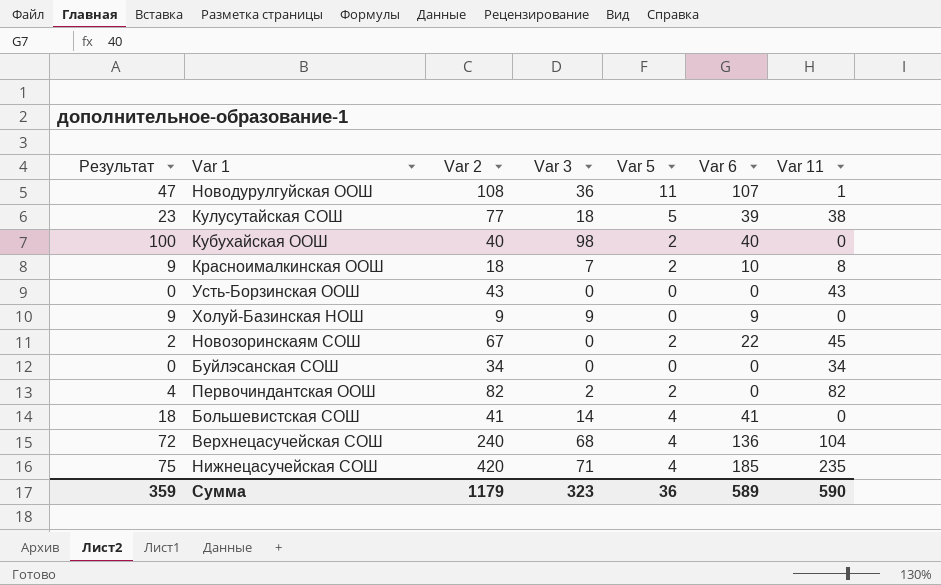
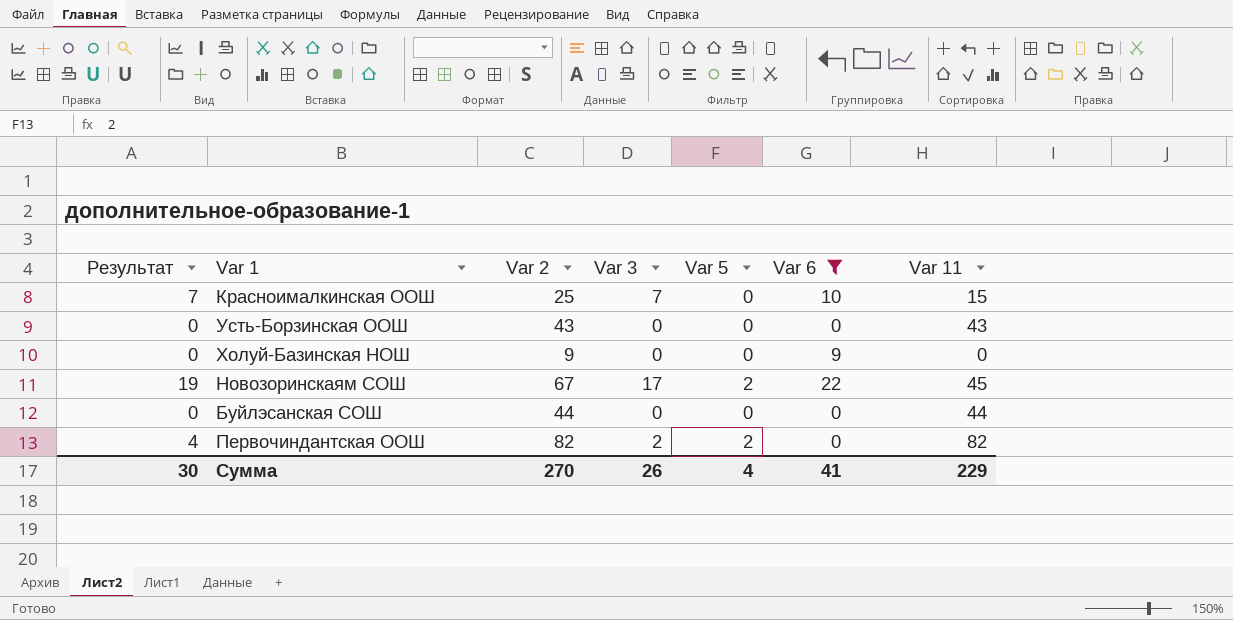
filter: none -> Var 6 <= 22
Красноималкинская ООШ | Результат: 9 -> 7
Красноималкинская ООШ | Var 2: 18 -> 25
Красноималкинская ООШ | Var 5: 2 -> 0
Красноималкинская ООШ | Var 11: 8 -> 15
Холуй-Базинская НОШ | Результат: 9 -> 0
Холуй-Базинская НОШ | Var 3: 9 -> 0
Новозоринскаям СОШ | Результат: 2 -> 19
Новозоринскаям СОШ | Var 3: 0 -> 17
Буйлэсанская СОШ | Var 2: 34 -> 44
Буйлэсанская СОШ | Var 11: 34 -> 44
Сумма | Результат: 359 -> 30
Сумма | Var 2: 1179 -> 270
Сумма | Var 3: 323 -> 26
Сумма | Var 5: 36 -> 4
Сумма | Var 6: 589 -> 41
Сумма | Var 11: 590 -> 229

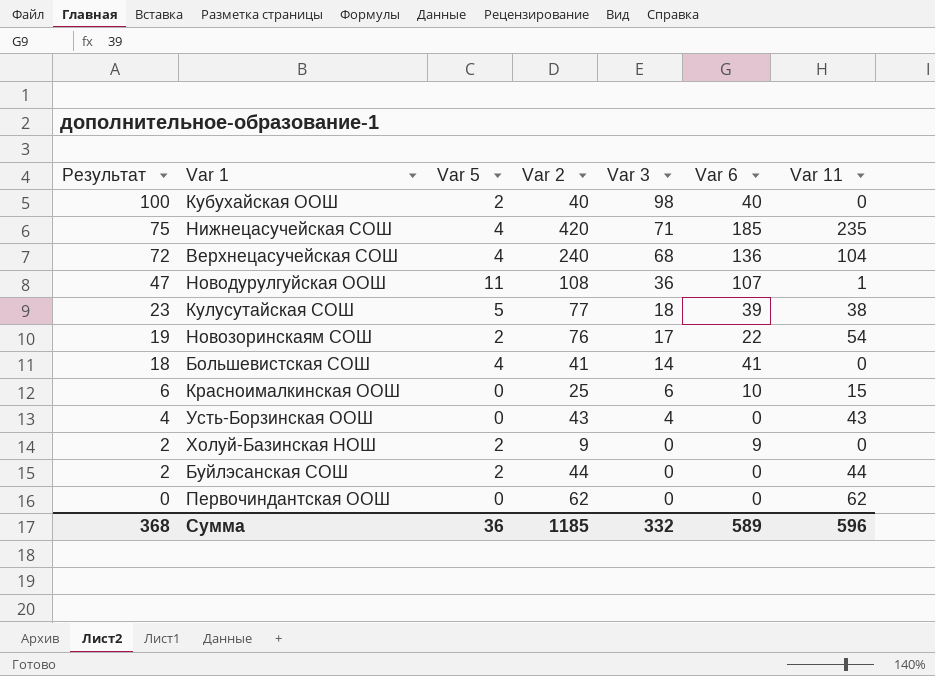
filter: Var 6 <= 22 -> none
row order: none -> Результат descending
column Var 5 | position: 5 -> 3
Новозоринскаям СОШ | Var 2: 67 -> 76
Новозоринскаям СОШ | Var 11: 45 -> 54
Красноималкинская ООШ | Результат: 7 -> 6
Красноималкинская ООШ | Var 3: 7 -> 6
Усть-Борзинская ООШ | Результат: 0 -> 4
Усть-Борзинская ООШ | Var 3: 0 -> 4
Холуй-Базинская НОШ | Результат: 0 -> 2
Холуй-Базинская НОШ | Var 5: 0 -> 2
Буйлэсанская СОШ | Результат: 0 -> 2
Буйлэсанская СОШ | Var 5: 0 -> 2
Первочиндантская ООШ | Результат: 4 -> 0
Первочиндантская ООШ | Var 5: 2 -> 0
Первочиндантская ООШ | Var 2: 82 -> 62
Первочиндантская ООШ | Var 3: 2 -> 0
Первочиндантская ООШ | Var 11: 82 -> 62
Сумма | Результат: 30 -> 368
Сумма | Var 5: 4 -> 36
Сумма | Var 2: 270 -> 1185
Сумма | Var 3: 26 -> 332
Сумма | Var 6: 41 -> 589
Сумма | Var 11: 229 -> 596

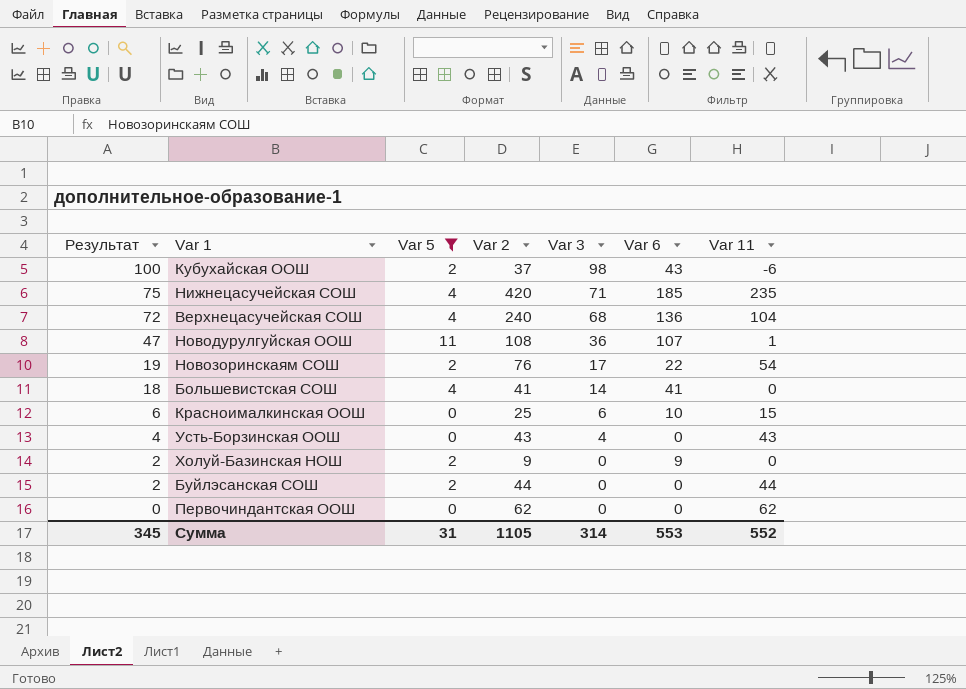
filter: none -> Var 5 != 5
Кубухайская ООШ | Var 2: 40 -> 37
Кубухайская ООШ | Var 6: 40 -> 43
Кубухайская ООШ | Var 11: 0 -> -6
Сумма | Результат: 368 -> 345
Сумма | Var 5: 36 -> 31
Сумма | Var 2: 1185 -> 1105
Сумма | Var 3: 332 -> 314
Сумма | Var 6: 589 -> 553
Сумма | Var 11: 596 -> 552

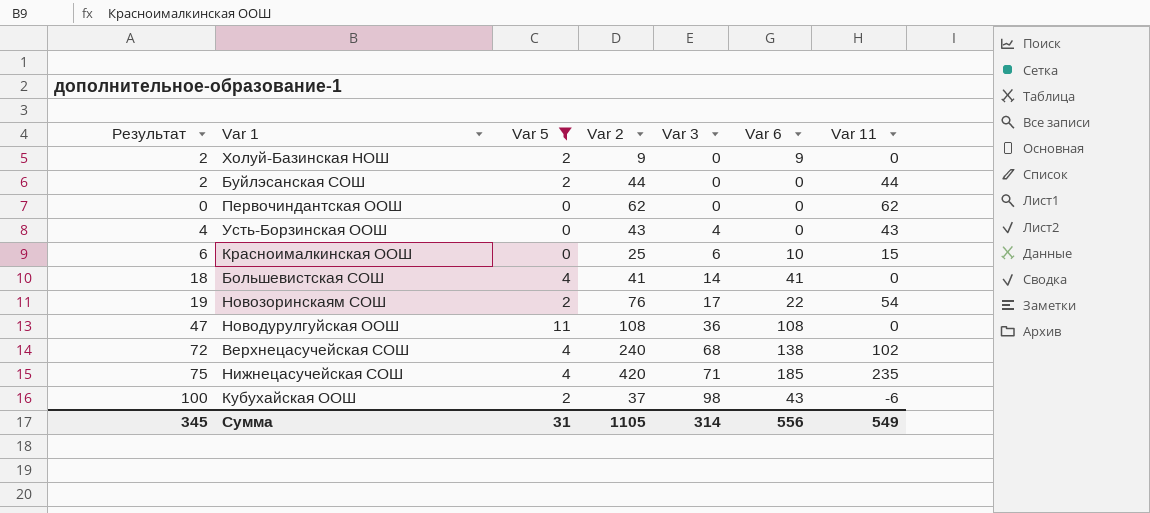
row order: Результат descending -> Var 3 ascending
Новодурулгуйская ООШ | Var 6: 107 -> 108
Новодурулгуйская ООШ | Var 11: 1 -> 0
Верхнецасучейская СОШ | Var 6: 136 -> 138
Верхнецасучейская СОШ | Var 11: 104 -> 102
Сумма | Var 6: 553 -> 556
Сумма | Var 11: 552 -> 549

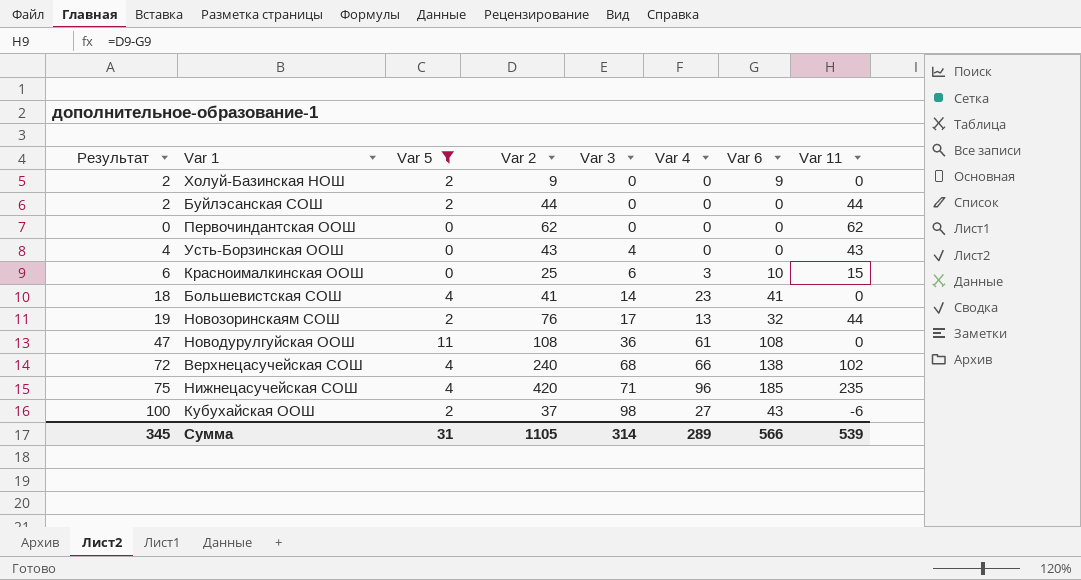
column Var 4 | position: none -> 6
Новозоринскаям СОШ | Var 6: 22 -> 32
Новозоринскаям СОШ | Var 11: 54 -> 44
Сумма | Var 6: 556 -> 566
Сумма | Var 11: 549 -> 539

